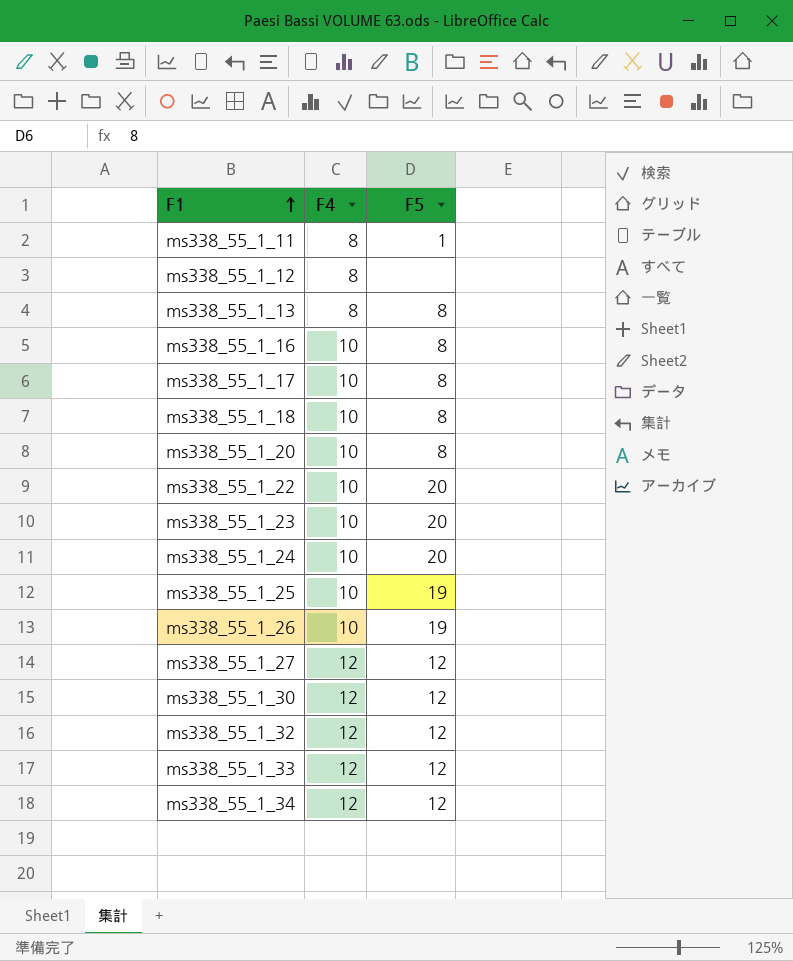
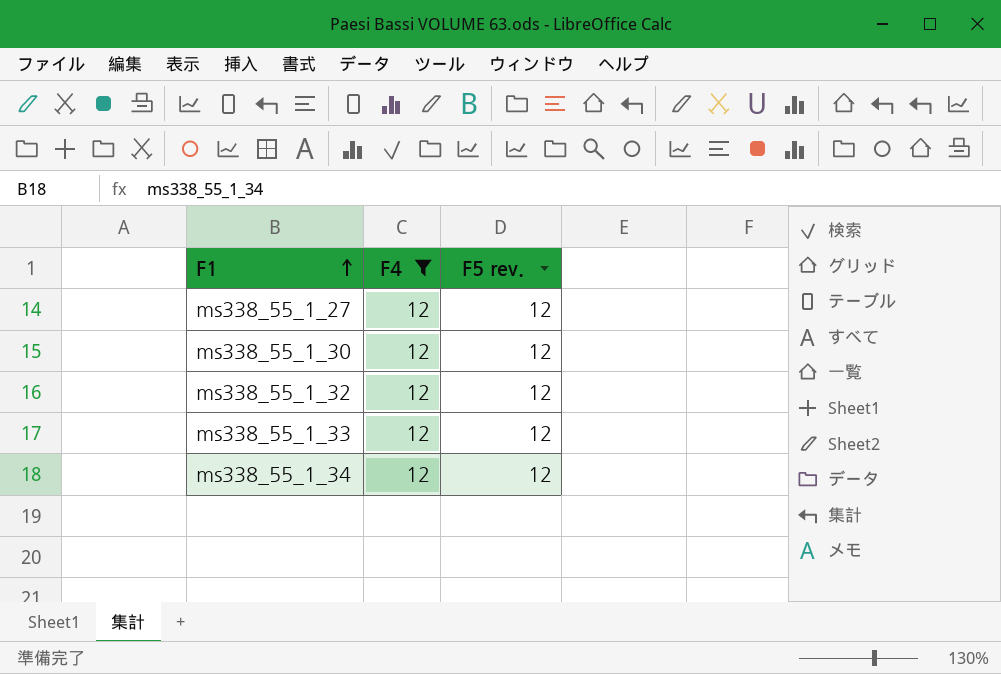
filter: none -> F4 = 12
column name: F5 -> F5 rev.

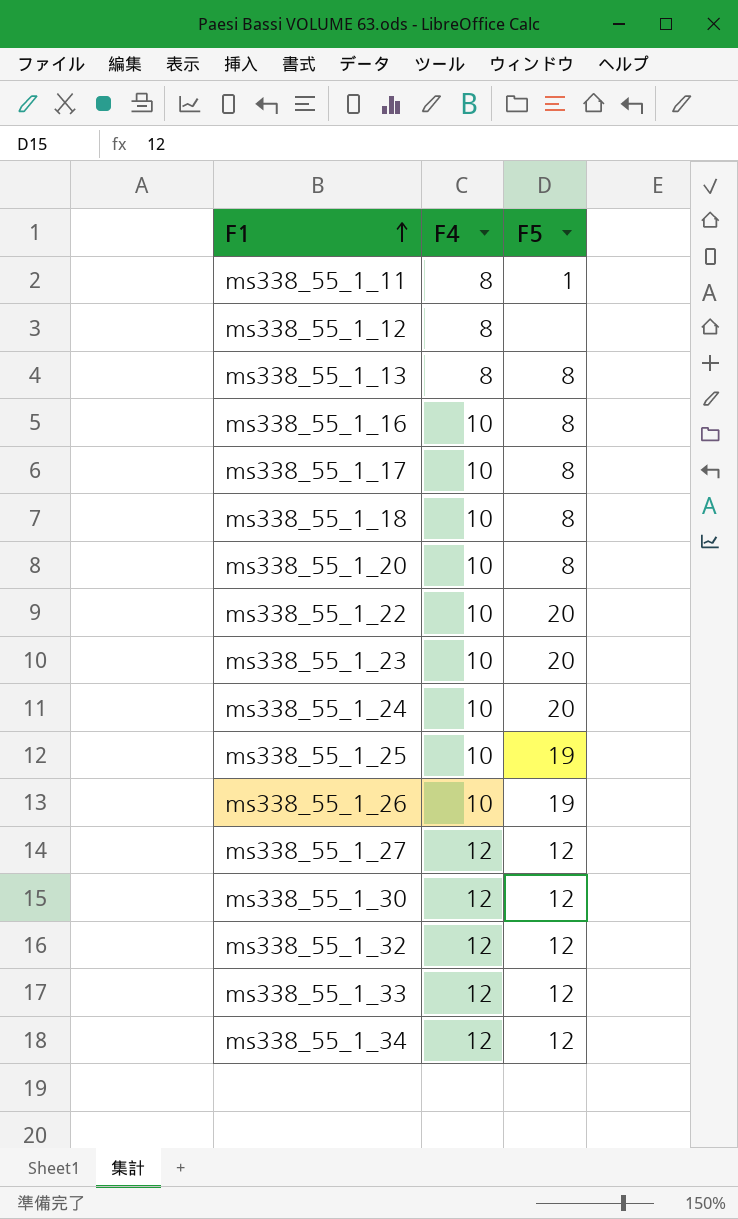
filter: F4 = 12 -> none
column name: F5 rev. -> F5

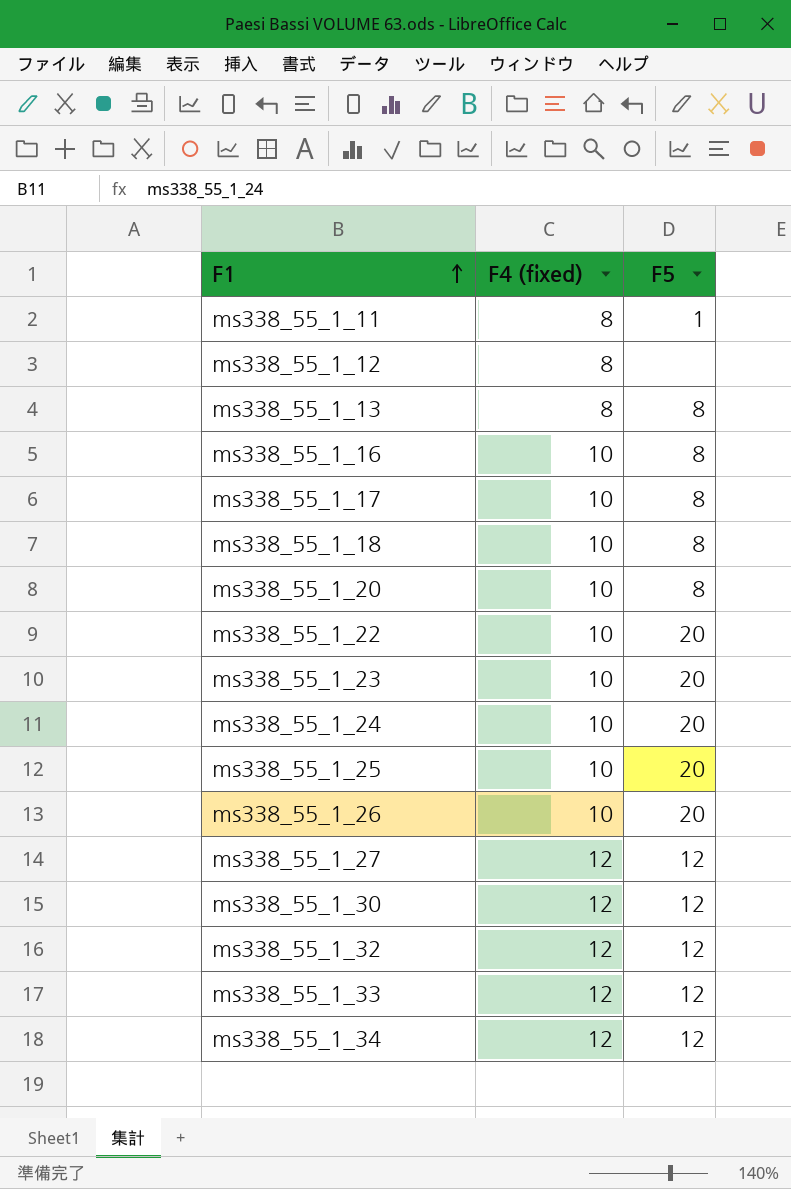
column name: F4 -> F4 (fixed)
ms338_55_1_25 | F5: 19 -> 20
ms338_55_1_26 | F5: 19 -> 20

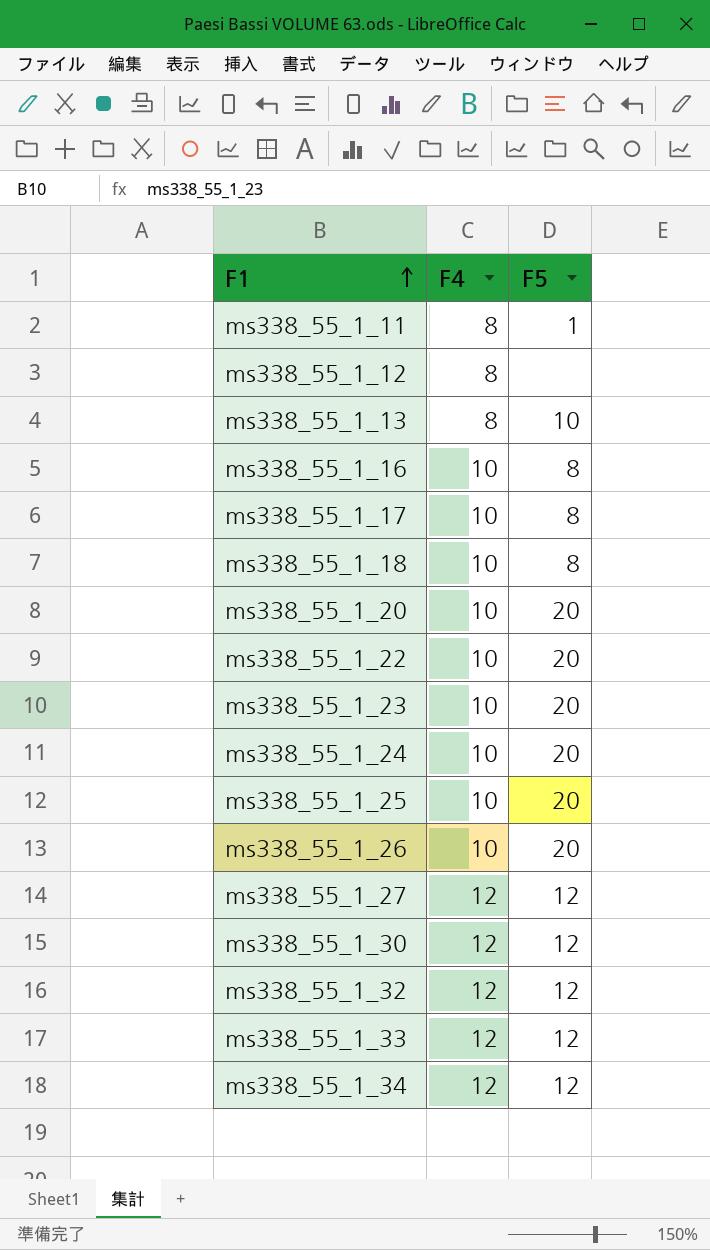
column name: F4 (fixed) -> F4
ms338_55_1_13 | F5: 8 -> 10
ms338_55_1_20 | F5: 8 -> 20

